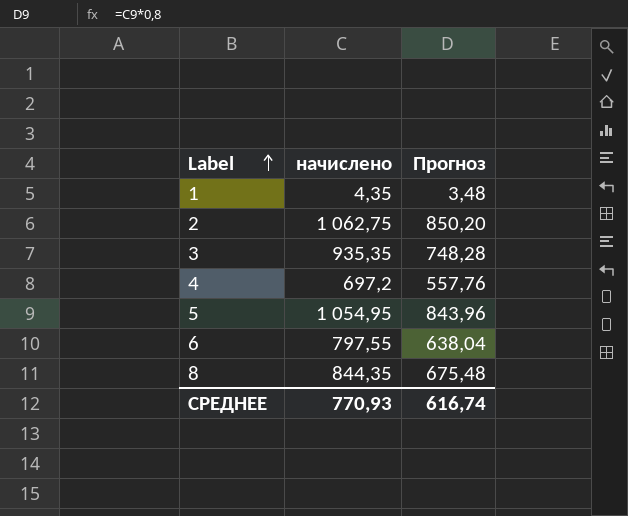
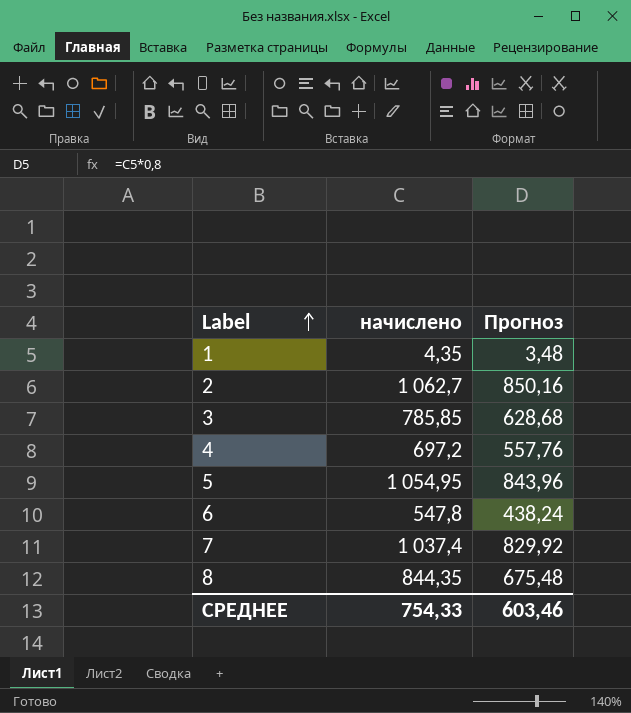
2 | начислено: 1 062,75 -> 1 062,7
2 | Прогноз: 850,20 -> 850,16
3 | начислено: 935,35 -> 785,85
3 | Прогноз: 748,28 -> 628,68
6 | начислено: 797,55 -> 547,8
6 | Прогноз: 638,04 -> 438,24
row 7: none -> 1 037,4 | 829,92
СРЕДНЕЕ | начислено: 770,93 -> 754,33
СРЕДНЕЕ | Прогноз: 616,74 -> 603,46

